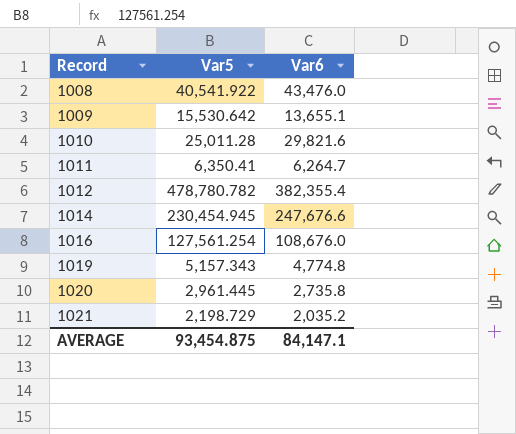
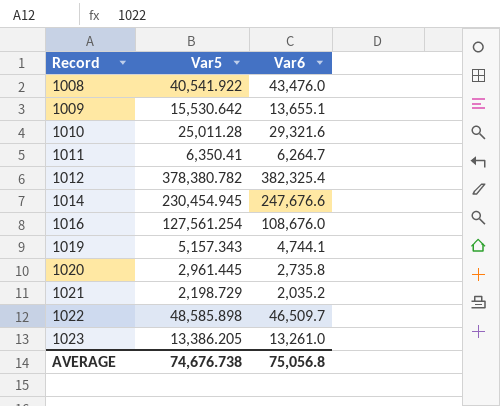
1010 | Var6: 29,821.6 -> 29,321.6
1012 | Var5: 478,780.782 -> 378,380.782
1012 | Var6: 382,355.4 -> 382,325.4
1019 | Var6: 4,774.8 -> 4,744.1
row 1022: none -> 48,585.898 | 46,509.7
row 1023: none -> 13,386.205 | 13,261.0
AVERAGE | Var5: 93,454.875 -> 74,676.738
AVERAGE | Var6: 84,147.1 -> 75,056.8

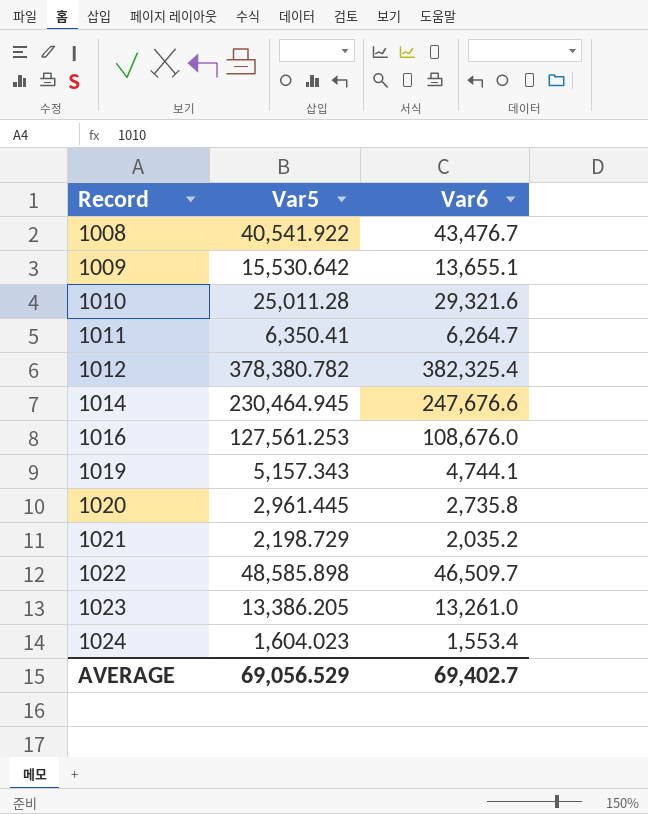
1008 | Var6: 43,476.0 -> 43,476.7
1014 | Var5: 230,454.945 -> 230,464.945
1016 | Var5: 127,561.254 -> 127,561.253
row 1024: none -> 1,604.023 | 1,553.4
AVERAGE | Var5: 74,676.738 -> 69,056.529
AVERAGE | Var6: 75,056.8 -> 69,402.7

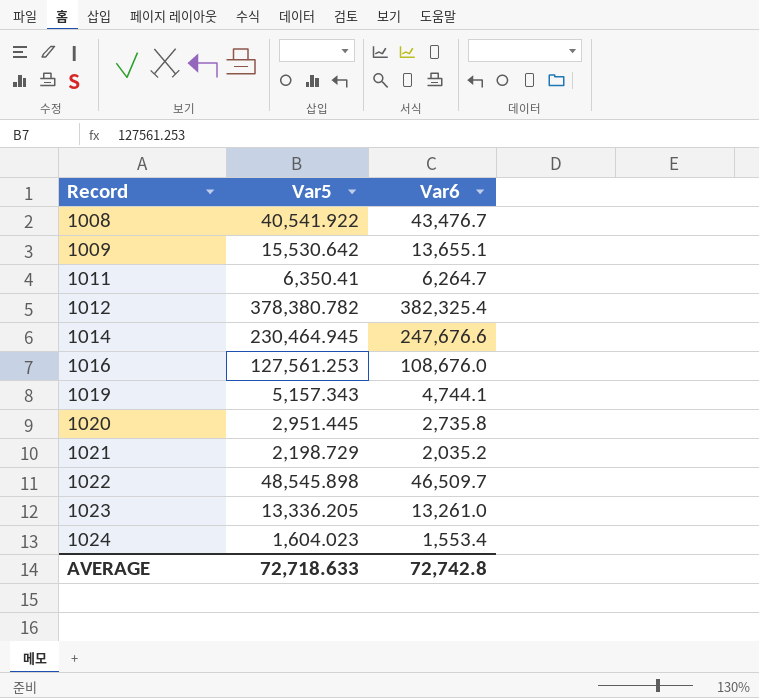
row 1010: 25,011.28 | 29,321.6 -> none
1020 | Var5: 2,961.445 -> 2,951.445
1022 | Var5: 48,585.898 -> 48,545.898
1023 | Var5: 13,386.205 -> 13,336.205
AVERAGE | Var5: 69,056.529 -> 72,718.633
AVERAGE | Var6: 69,402.7 -> 72,742.8

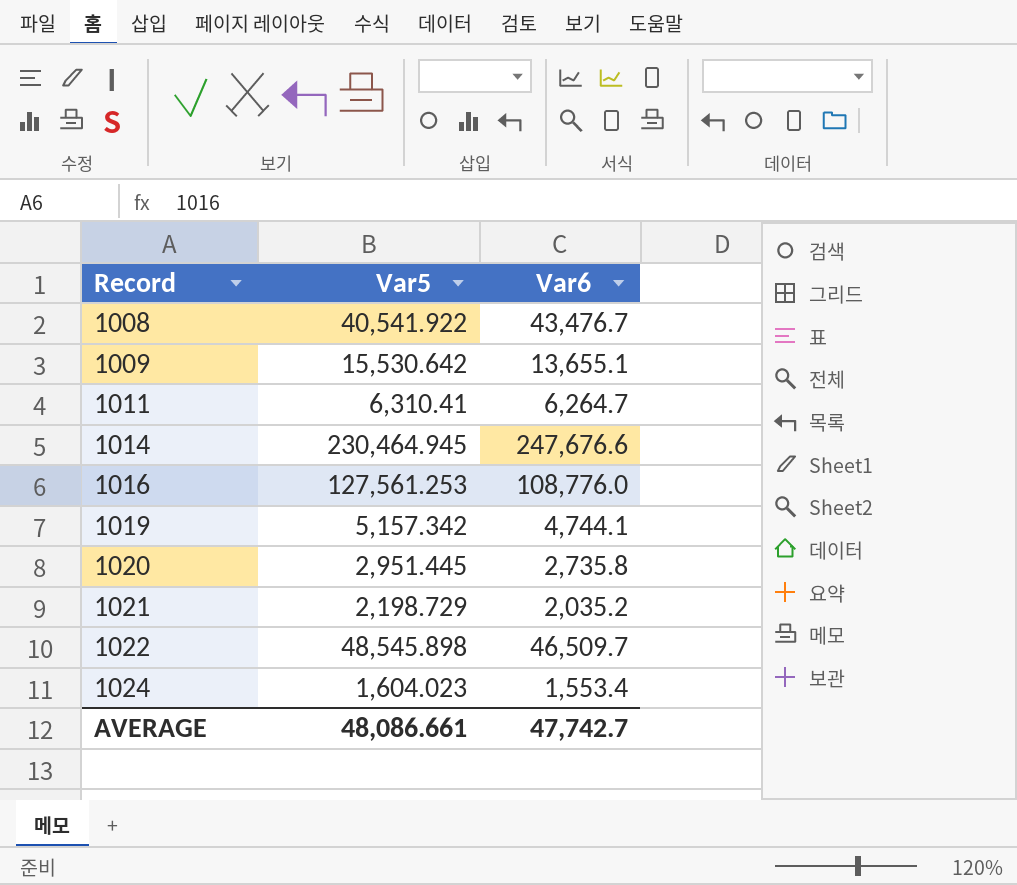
row 1012: 378,380.782 | 382,325.4 -> none
row 1023: 13,336.205 | 13,261.0 -> none
1011 | Var5: 6,350.41 -> 6,310.41
1016 | Var6: 108,676.0 -> 108,776.0
1019 | Var5: 5,157.343 -> 5,157.342
AVERAGE | Var5: 72,718.633 -> 48,086.661
AVERAGE | Var6: 72,742.8 -> 47,742.7

